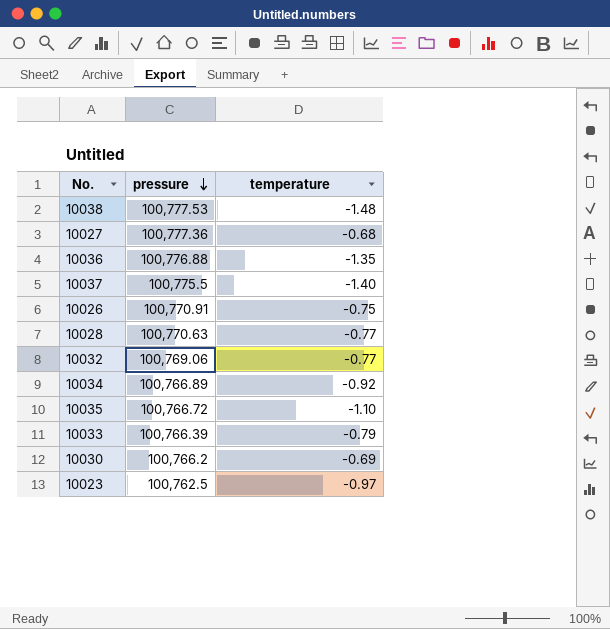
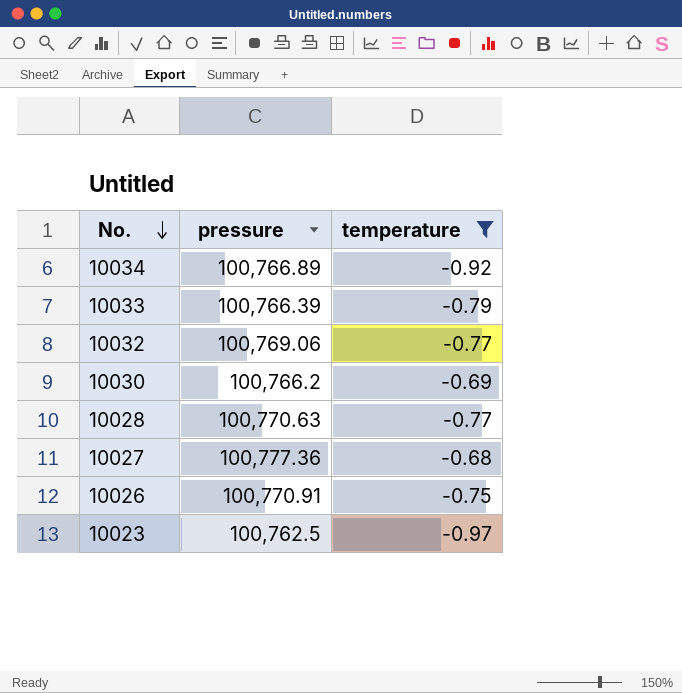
filter: none -> temperature >= -0.97
row order: pressure descending -> No. descending

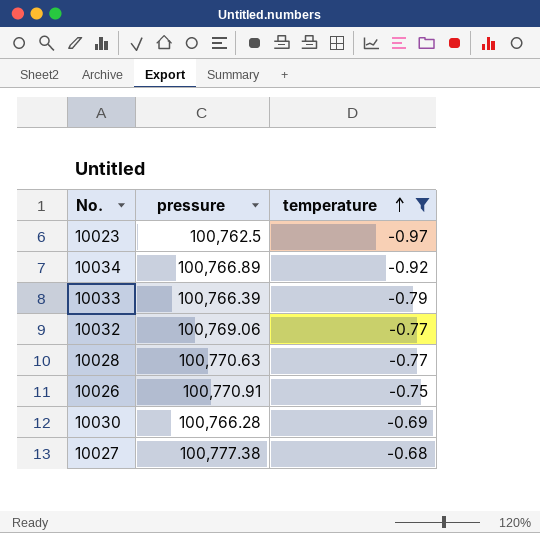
row order: No. descending -> temperature ascending
10030 | pressure: 100,766.2 -> 100,766.28
10027 | pressure: 100,777.36 -> 100,777.38

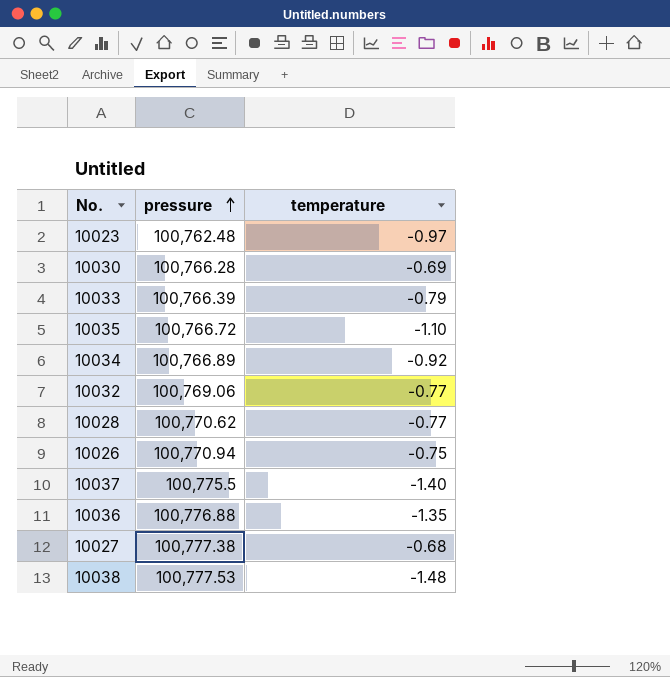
filter: temperature >= -0.97 -> none
row order: temperature ascending -> pressure ascending
10023 | pressure: 100,762.5 -> 100,762.48
10028 | pressure: 100,770.63 -> 100,770.62
10026 | pressure: 100,770.91 -> 100,770.94

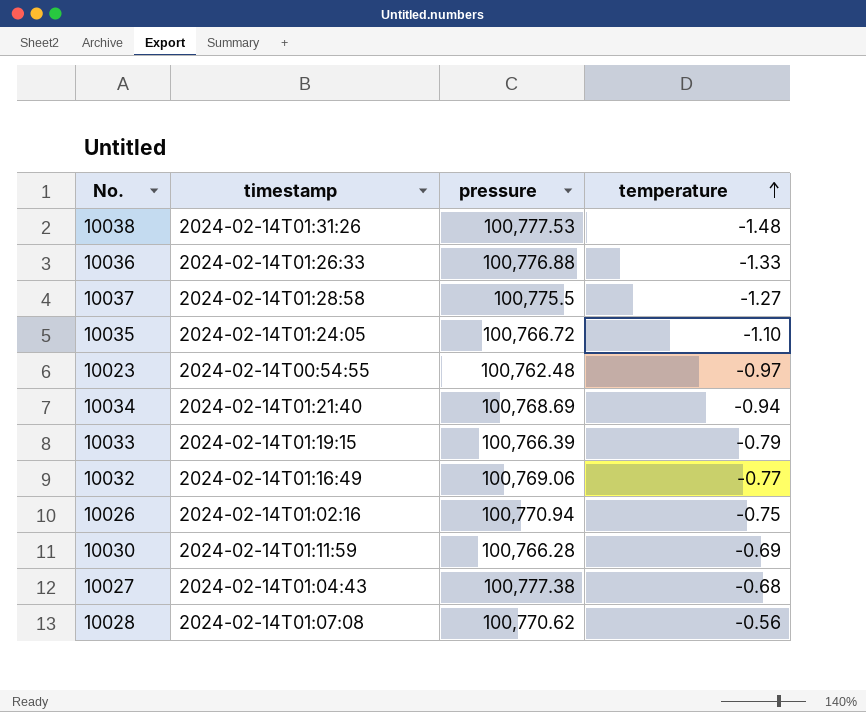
row order: pressure ascending -> temperature ascending
column timestamp | position: none -> 2
10036 | temperature: -1.35 -> -1.33
10037 | temperature: -1.40 -> -1.27
10034 | pressure: 100,766.89 -> 100,768.69
10034 | temperature: -0.92 -> -0.94
10028 | temperature: -0.77 -> -0.56

